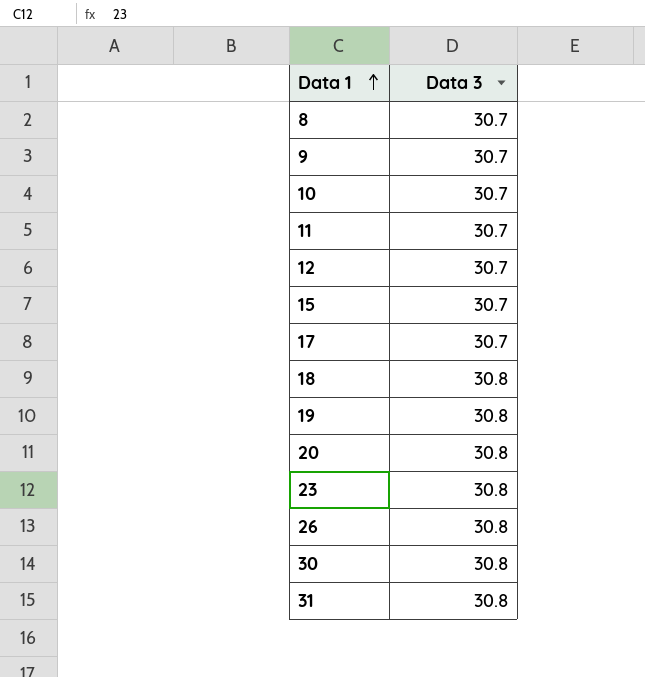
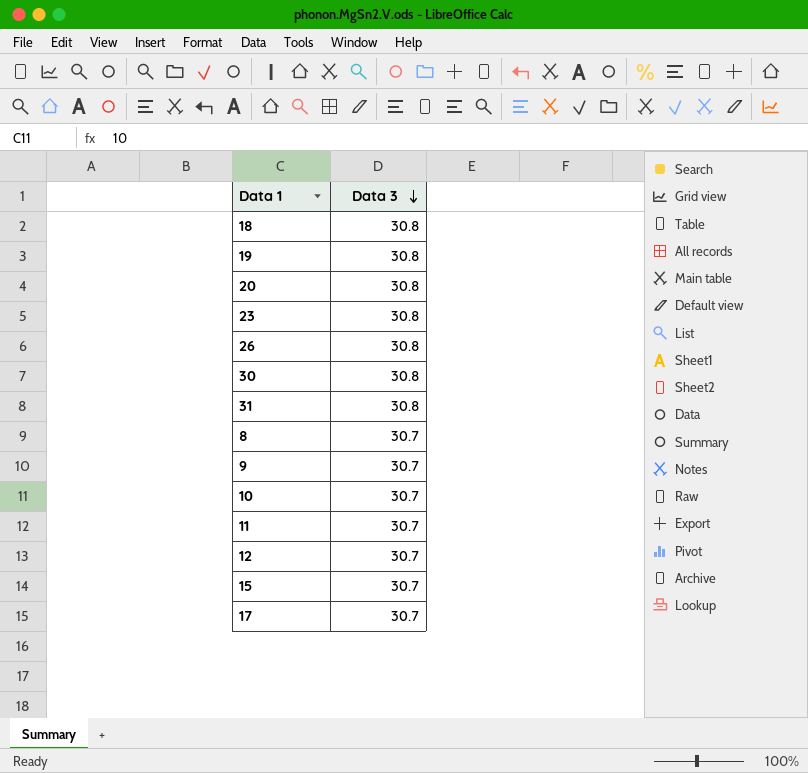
row order: Data 1 ascending -> Data 3 descending

